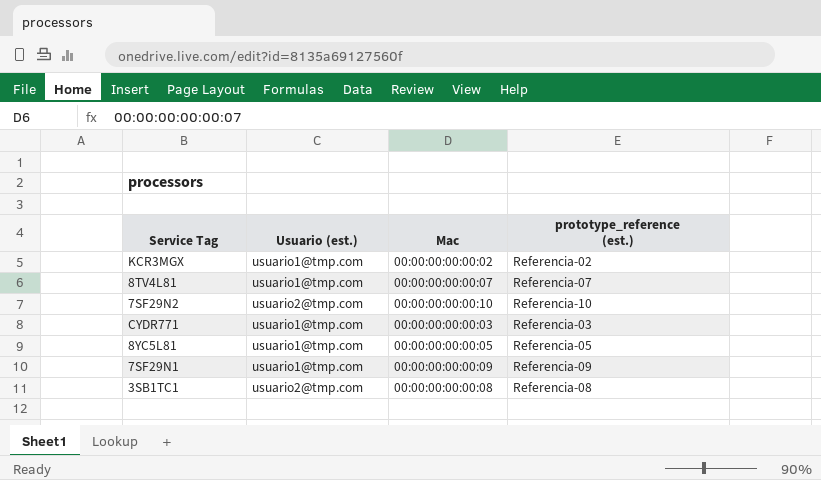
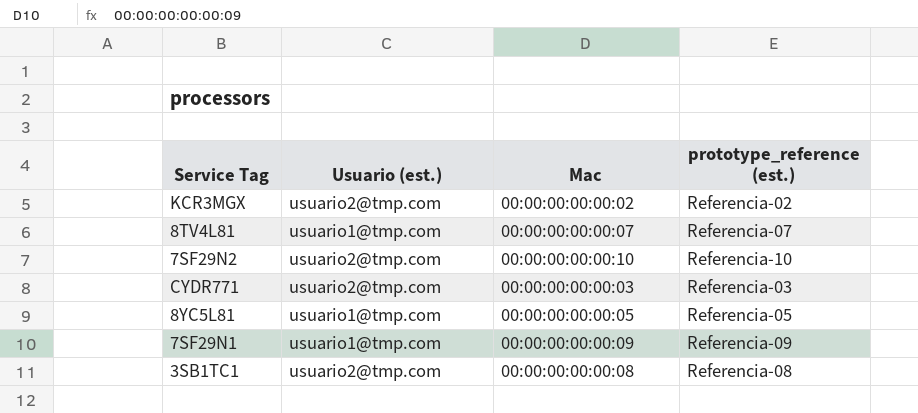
KCR3MGX | Usuario (est.): usuario1@tmp.com -> usuario2@tmp.com
CYDR771 | Usuario (est.): usuario1@tmp.com -> usuario2@tmp.com

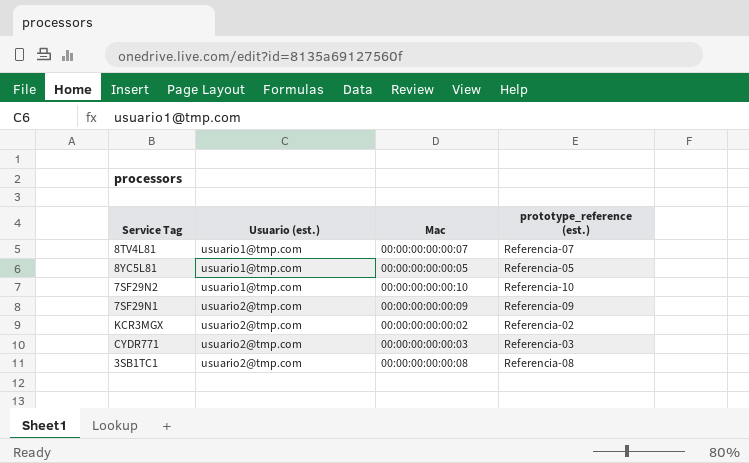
row order: none -> Usuario (est.) ascending
7SF29N2 | Usuario (est.): usuario2@tmp.com -> usuario1@tmp.com
7SF29N1 | Usuario (est.): usuario1@tmp.com -> usuario2@tmp.com

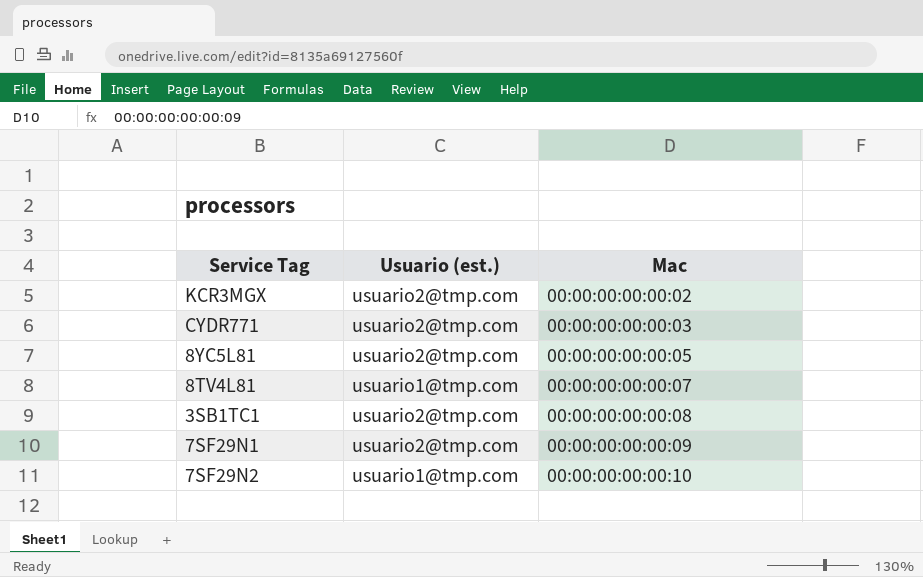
row order: Usuario (est.) ascending -> Mac ascending
column prototype_reference (est.) | position: 4 -> none
8YC5L81 | Usuario (est.): usuario1@tmp.com -> usuario2@tmp.com

